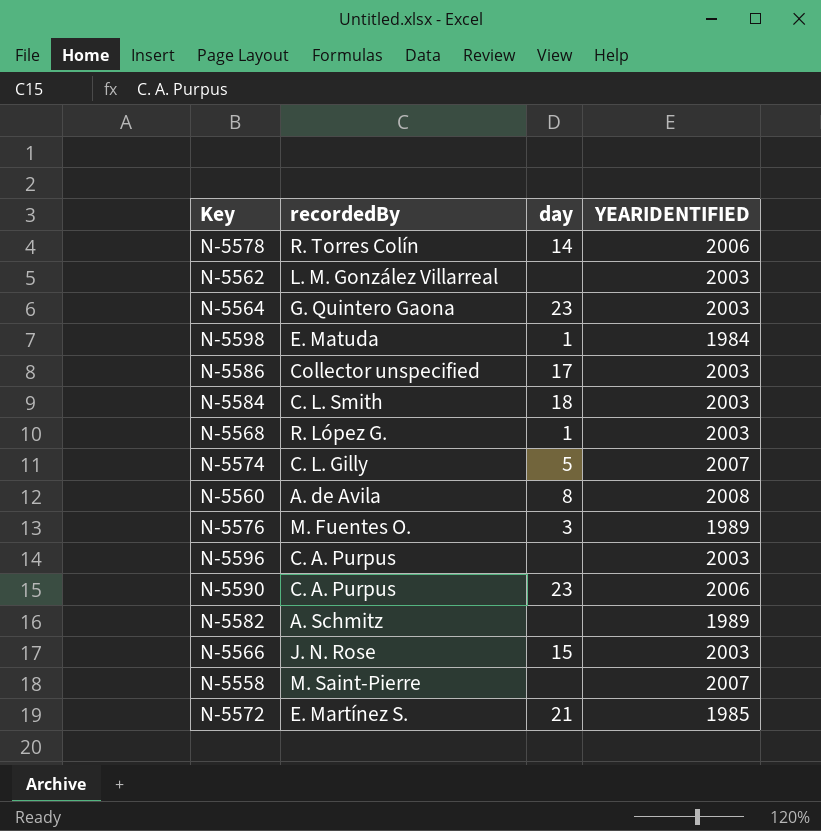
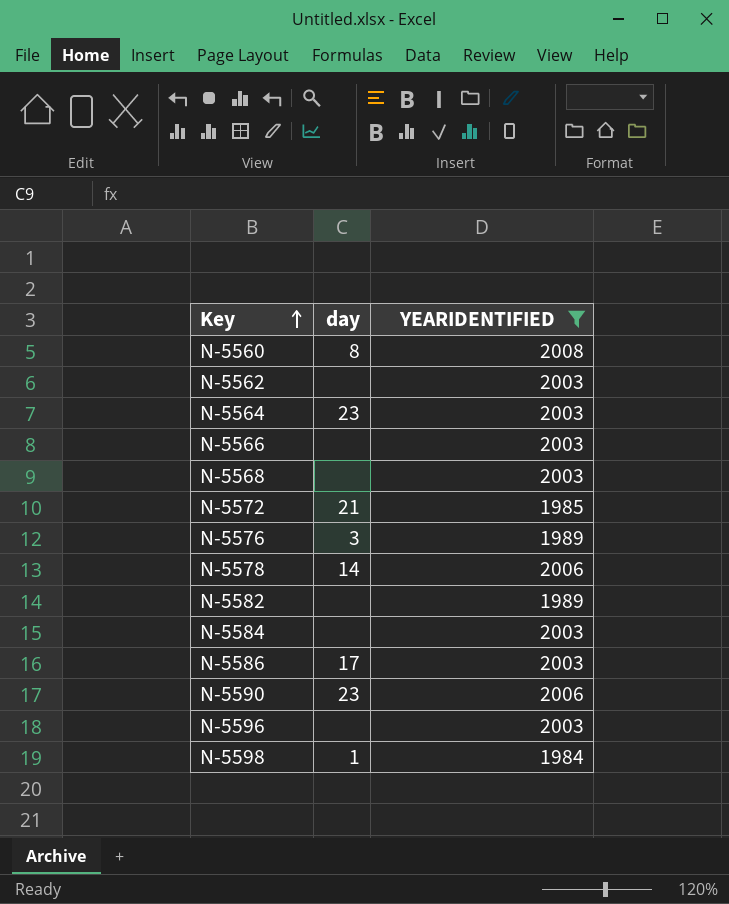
filter: none -> YEARIDENTIFIED != 2007
row order: none -> Key ascending
column recordedBy | position: 2 -> none
N-5566 | day: 15 -> none
N-5568 | day: 1 -> none
N-5584 | day: 18 -> none

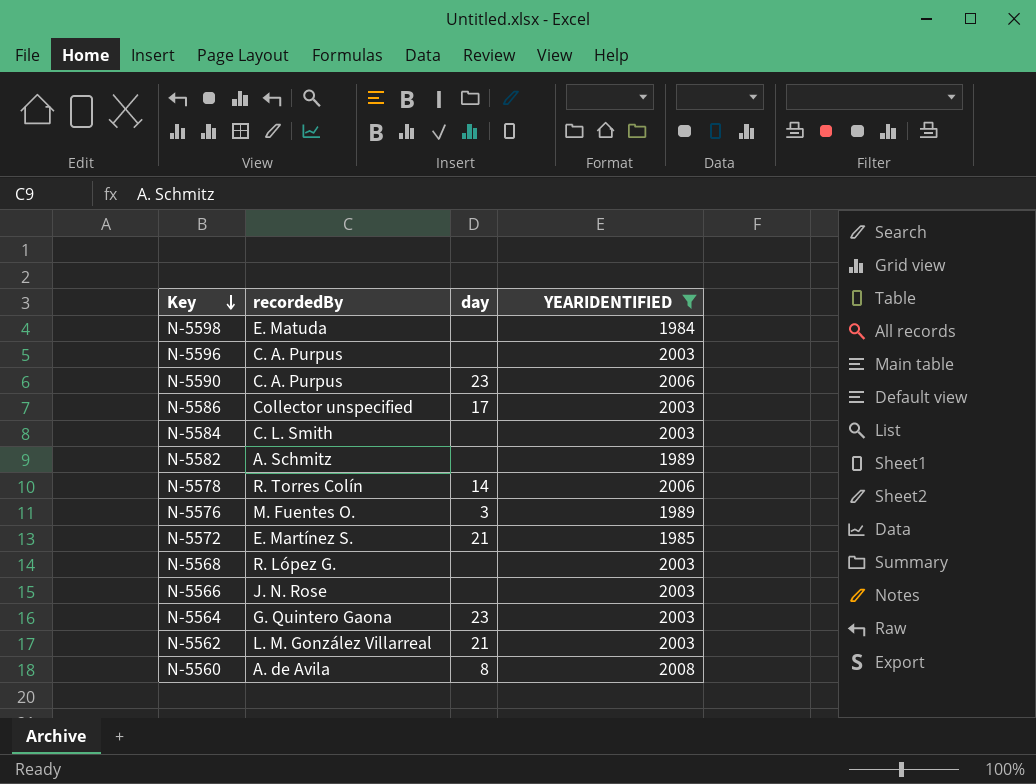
row order: Key ascending -> Key descending
column recordedBy | position: none -> 2
N-5598 | day: 1 -> none
N-5562 | day: none -> 21

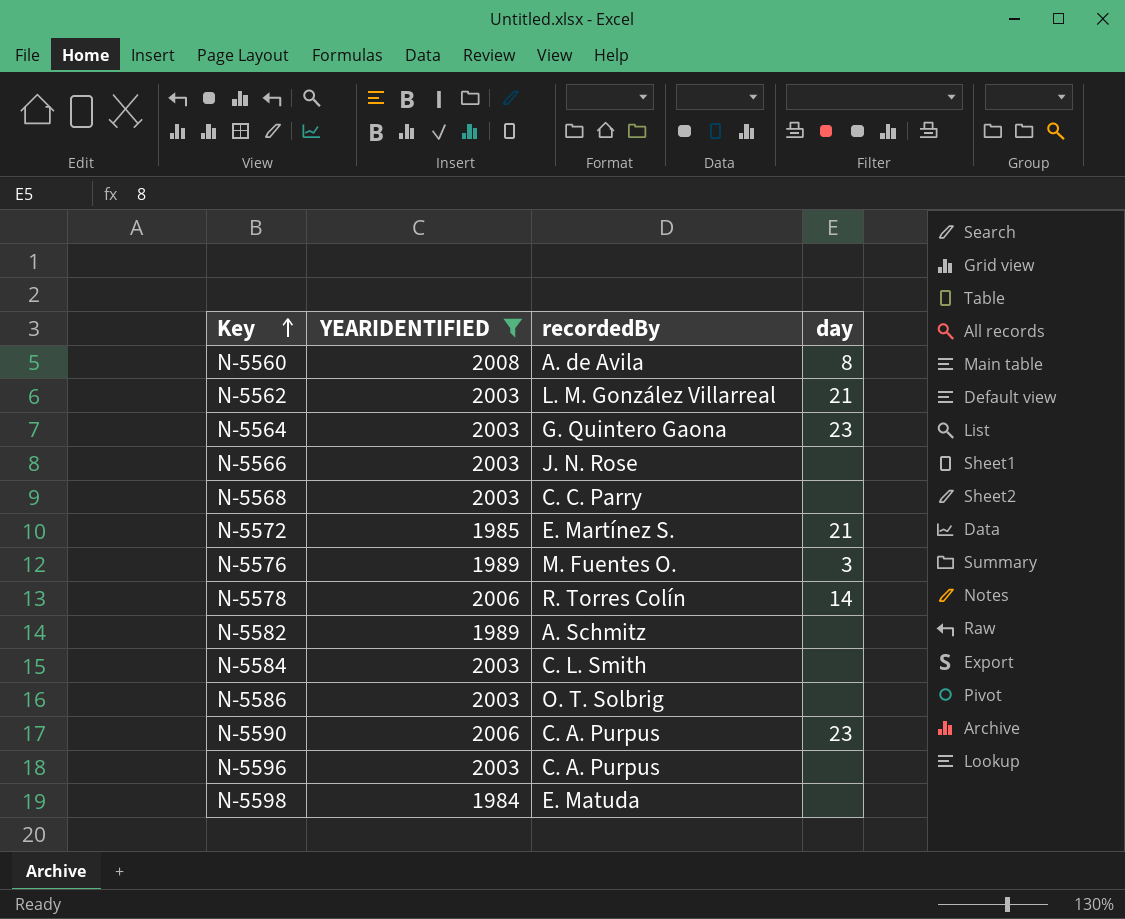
row order: Key descending -> Key ascending
column YEARIDENTIFIED | position: 4 -> 2
N-5568 | recordedBy: R. López G. -> C. C. Parry
N-5586 | recordedBy: Collector unspecified -> O. T. Solbrig
N-5586 | day: 17 -> none

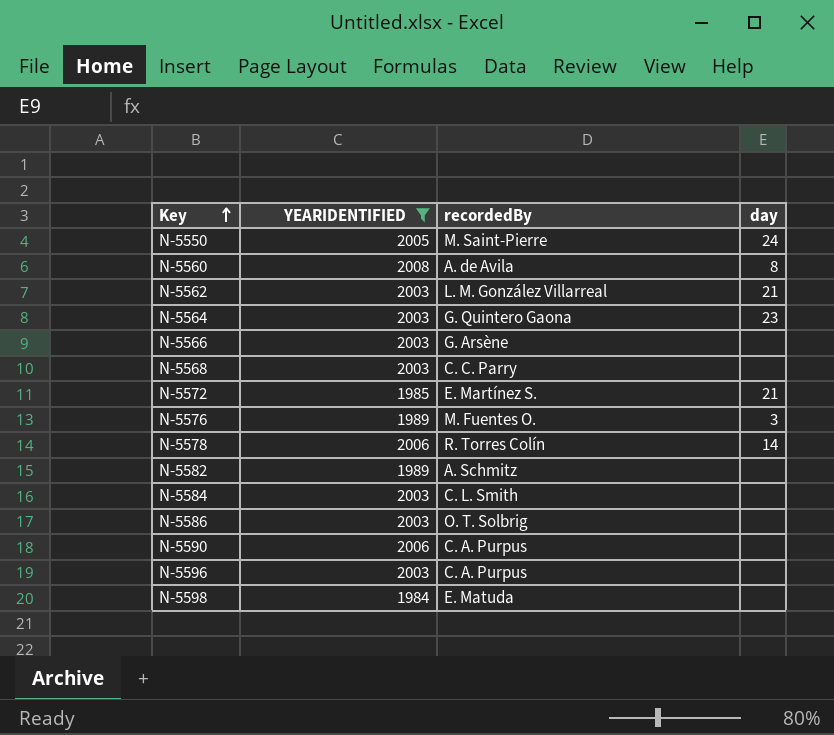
row N-5550: none -> 2005 | M. Saint-Pierre | 24
N-5566 | recordedBy: J. N. Rose -> G. Arsène
N-5590 | day: 23 -> none

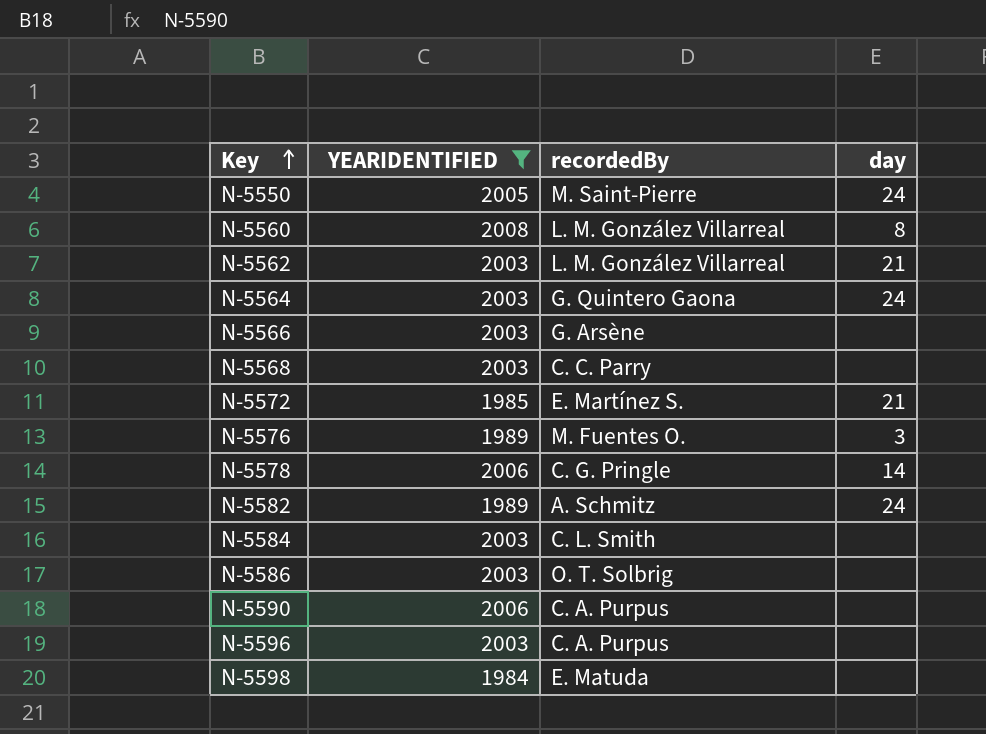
N-5560 | recordedBy: A. de Avila -> L. M. González Villarreal
N-5564 | day: 23 -> 24
N-5578 | recordedBy: R. Torres Colín -> C. G. Pringle
N-5582 | day: none -> 24

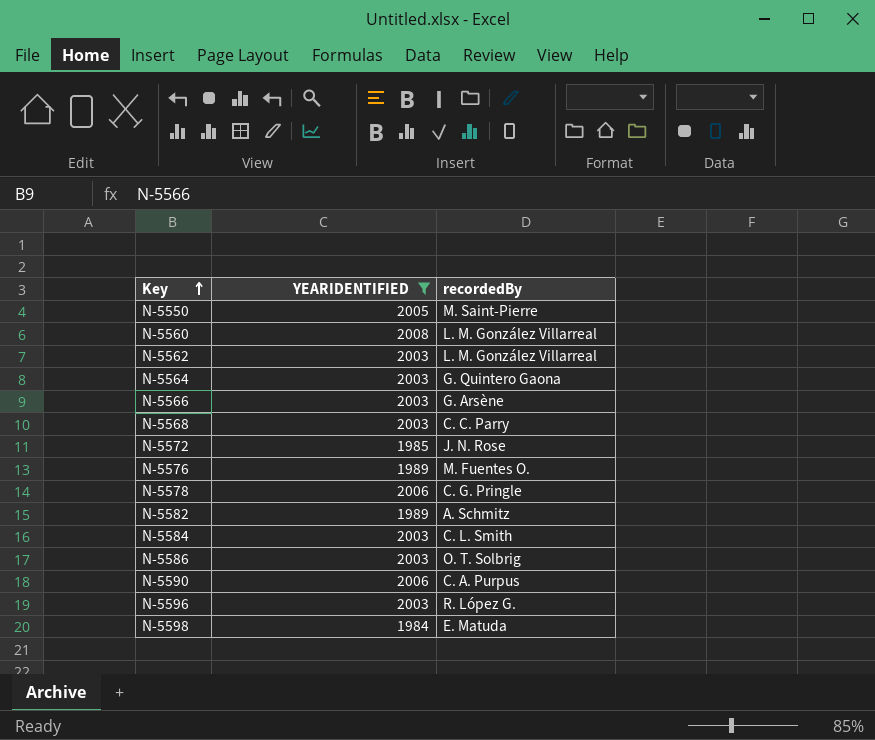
column day | position: 4 -> none
N-5572 | recordedBy: E. Martínez S. -> J. N. Rose
N-5596 | recordedBy: C. A. Purpus -> R. López G.

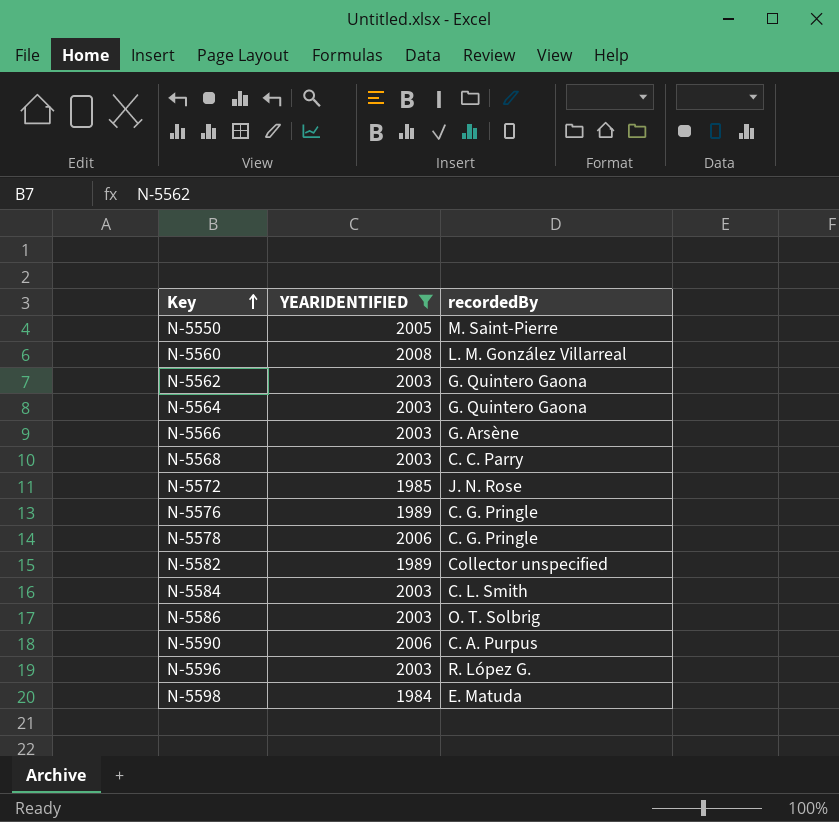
N-5562 | recordedBy: L. M. González Villarreal -> G. Quintero Gaona
N-5576 | recordedBy: M. Fuentes O. -> C. G. Pringle
N-5582 | recordedBy: A. Schmitz -> Collector unspecified

